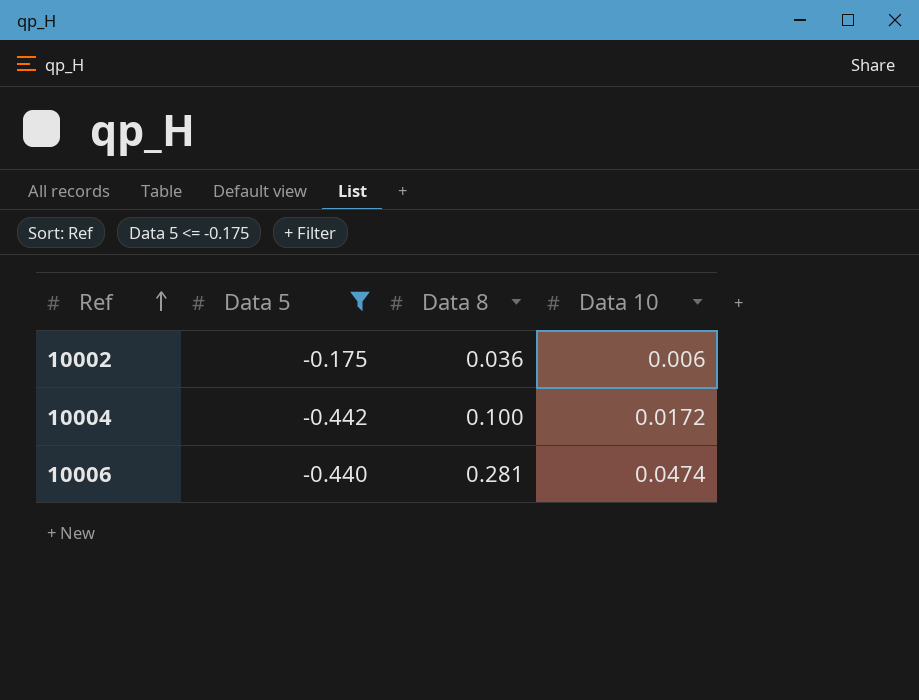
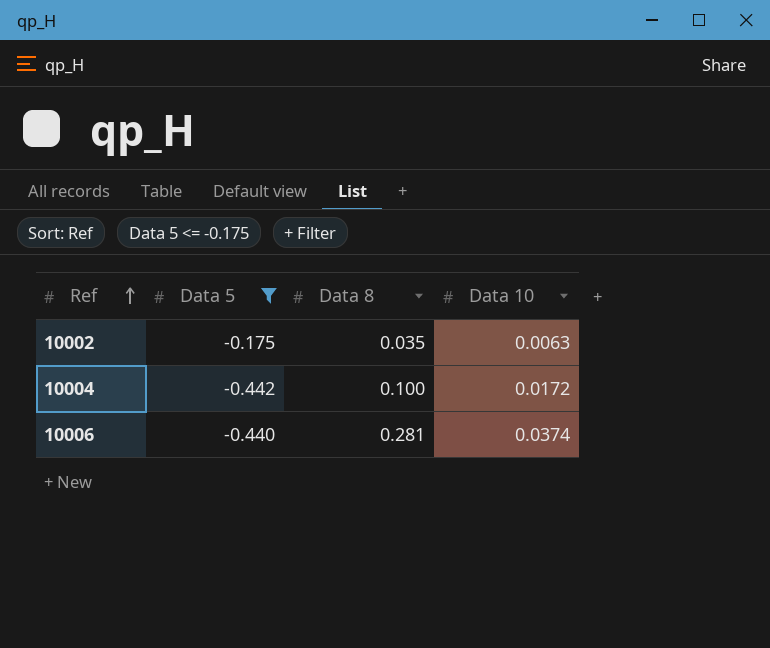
10002 | Data 8: 0.036 -> 0.035
10002 | Data 10: 0.006 -> 0.0063
10006 | Data 10: 0.0474 -> 0.0374

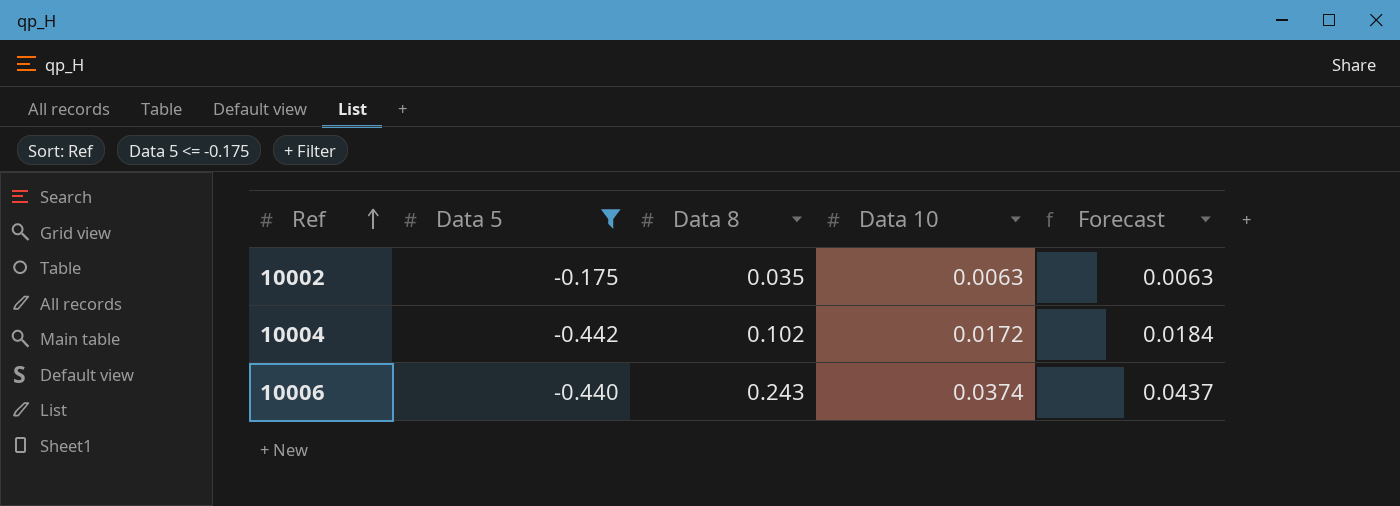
column Forecast | formula: none -> [Data 8] * 0.18
10004 | Data 8: 0.100 -> 0.102
10006 | Data 8: 0.281 -> 0.243

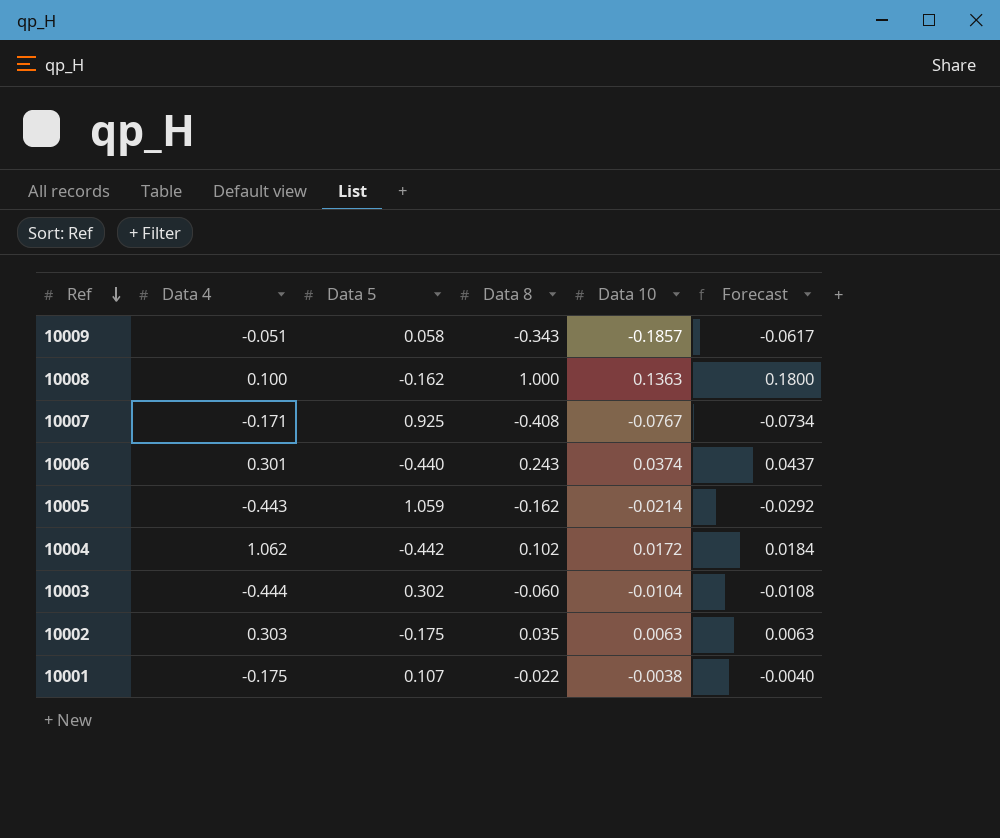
filter: Data 5 <= -0.175 -> none
row order: Ref ascending -> Ref descending
column Data 4 | position: none -> 2

